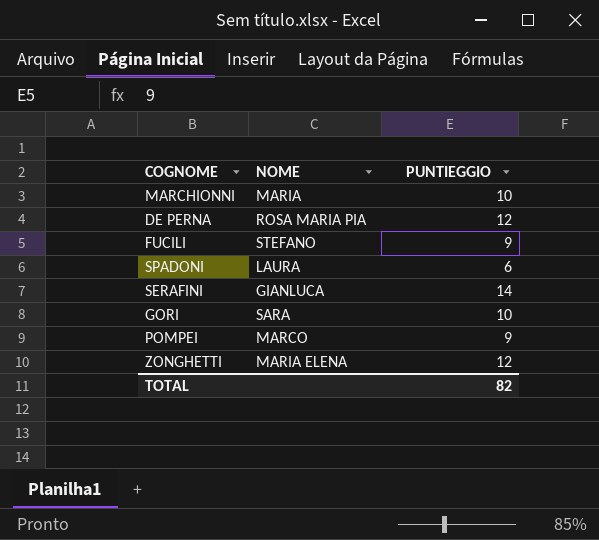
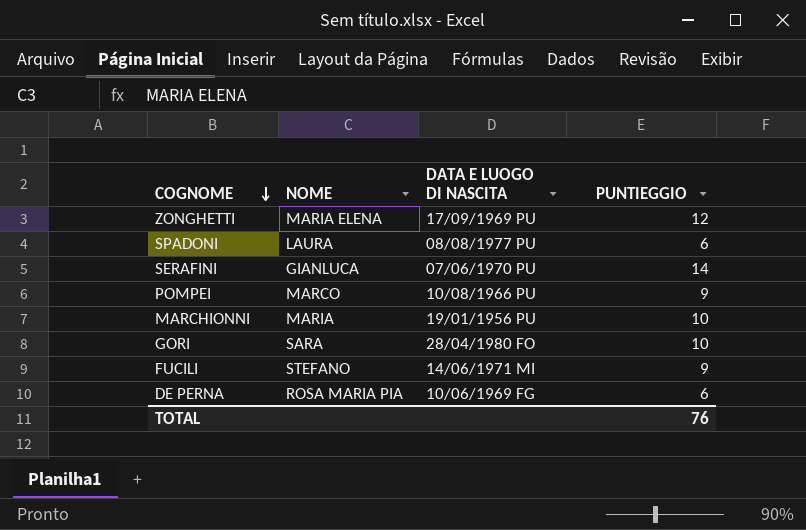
row order: none -> COGNOME descending
column DATA E LUOGO DI NASCITA | position: none -> 3
DE PERNA | PUNTIEGGIO: 12 -> 6
TOTAL | PUNTIEGGIO: 82 -> 76

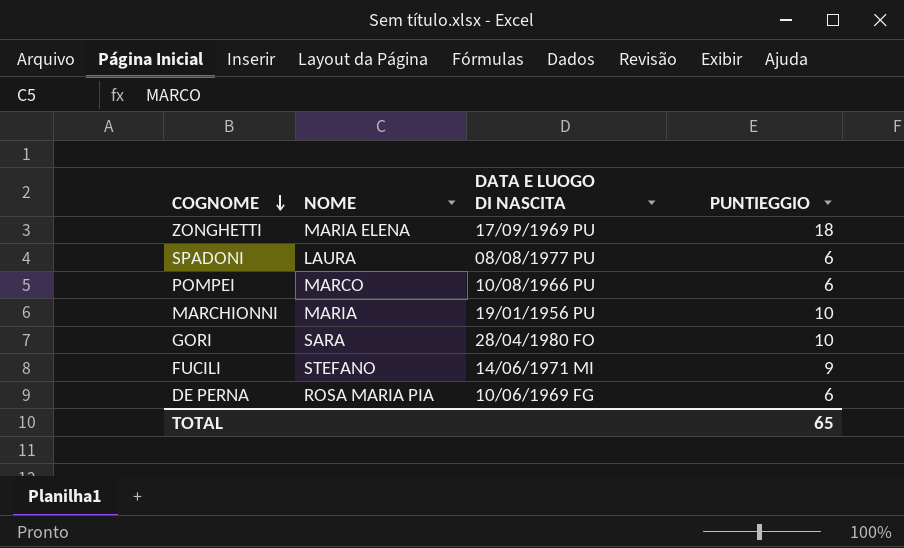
row SERAFINI: GIANLUCA | 07/06/1970 PU | 14 -> none
ZONGHETTI | PUNTIEGGIO: 12 -> 18
POMPEI | PUNTIEGGIO: 9 -> 6
TOTAL | PUNTIEGGIO: 76 -> 65

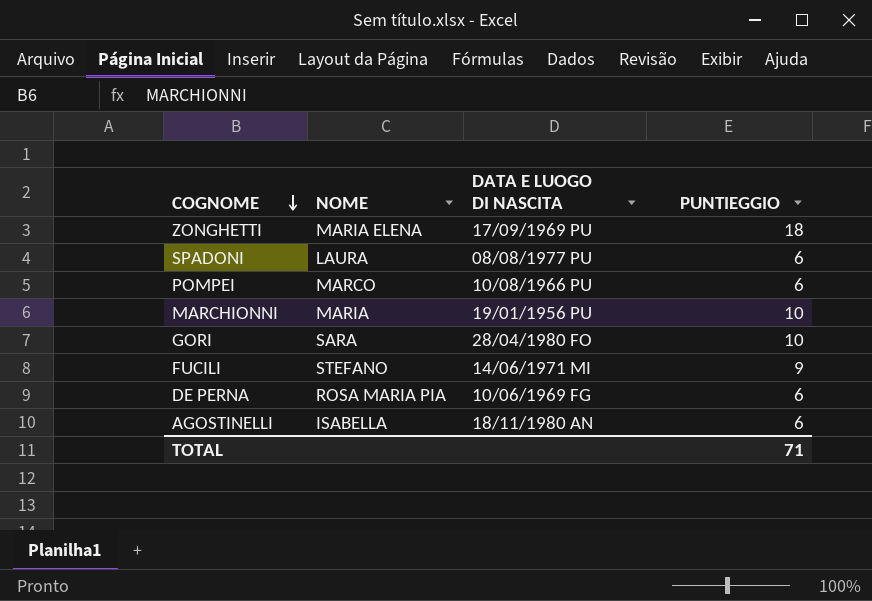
row AGOSTINELLI: none -> ISABELLA | 18/11/1980 AN | 6
TOTAL | PUNTIEGGIO: 65 -> 71

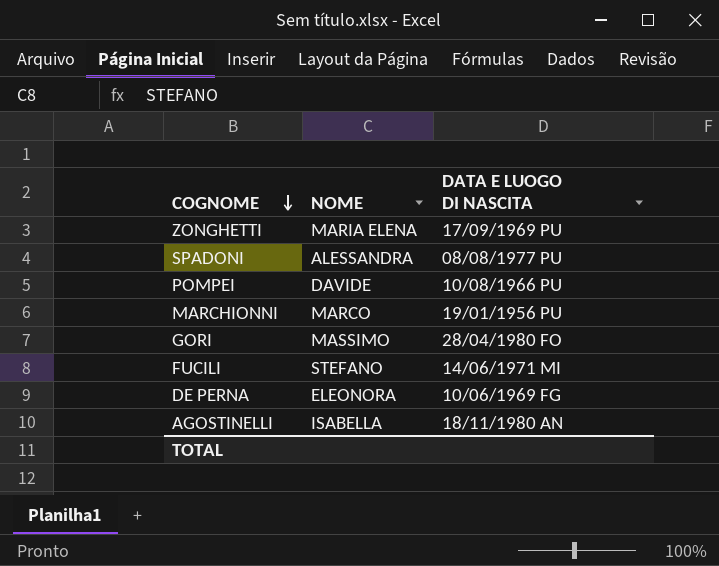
column PUNTIEGGIO | position: 4 -> none
SPADONI | NOME: LAURA -> ALESSANDRA
POMPEI | NOME: MARCO -> DAVIDE
MARCHIONNI | NOME: MARIA -> MARCO
GORI | NOME: SARA -> MASSIMO
DE PERNA | NOME: ROSA MARIA PIA -> ELEONORA

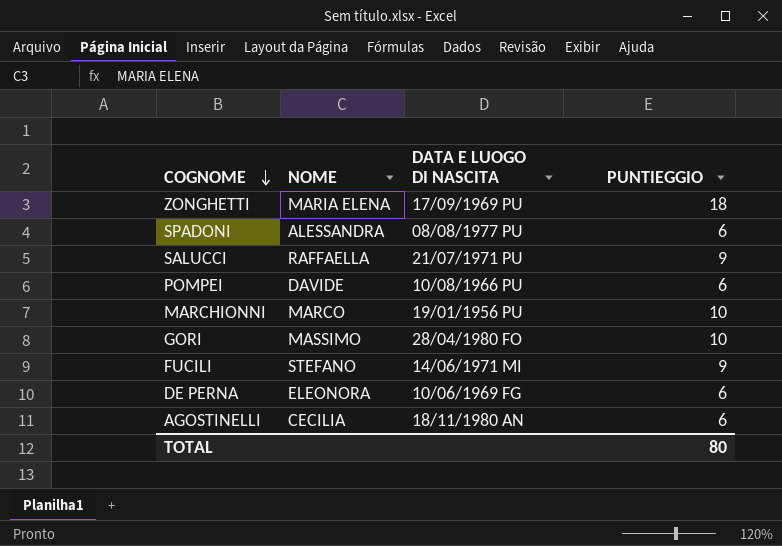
column PUNTIEGGIO | position: none -> 4
row SALUCCI: none -> RAFFAELLA | 21/07/1971 PU | 9
AGOSTINELLI | NOME: ISABELLA -> CECILIA

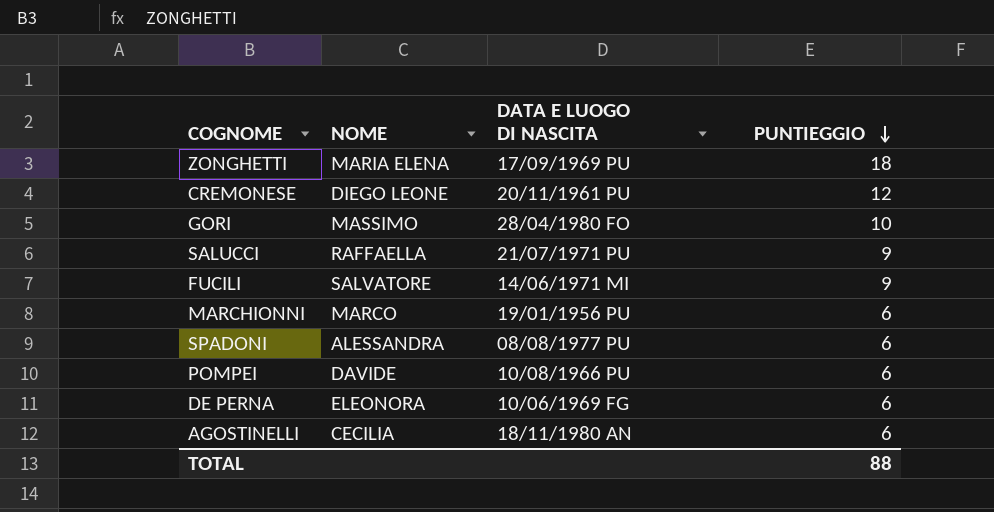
row order: COGNOME descending -> PUNTIEGGIO descending
row CREMONESE: none -> DIEGO LEONE | 20/11/1961 PU | 12
FUCILI | NOME: STEFANO -> SALVATORE
MARCHIONNI | PUNTIEGGIO: 10 -> 6
TOTAL | PUNTIEGGIO: 80 -> 88

